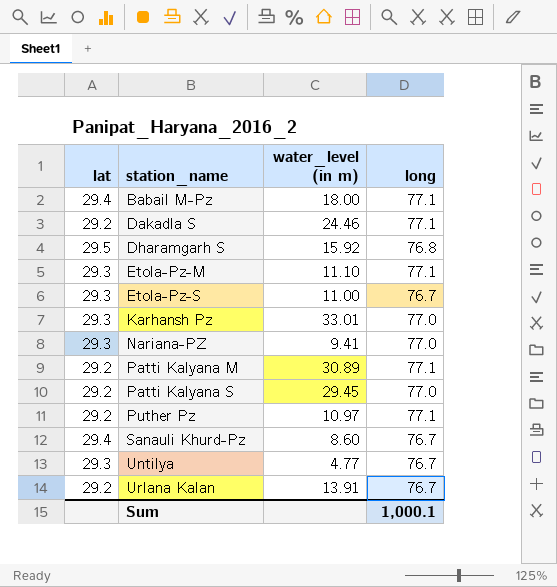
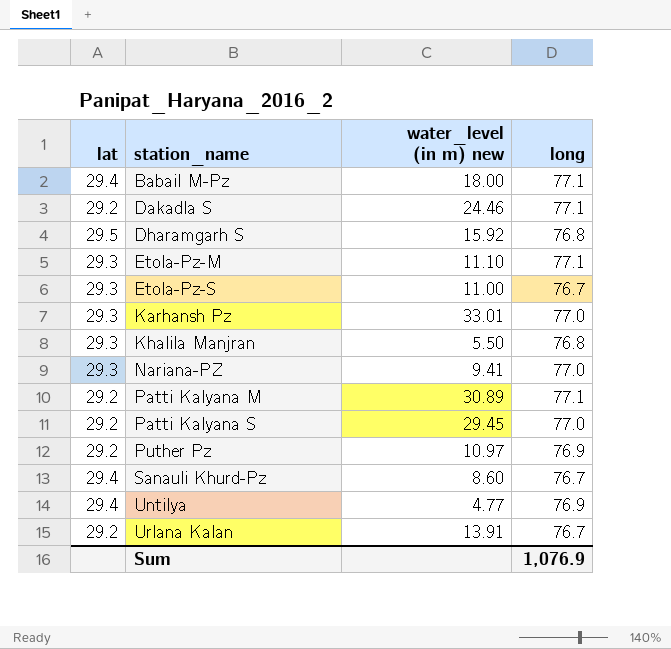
column name: water_level (in m) -> water_level (in m) new
row Khalila Manjran: none -> 29.3 | 5.50 | 76.8
Puther Pz | long: 77.1 -> 76.9
Untilya | lat: 29.3 -> 29.4
Untilya | long: 76.7 -> 76.9
Sum | long: 1,000.1 -> 1,076.9

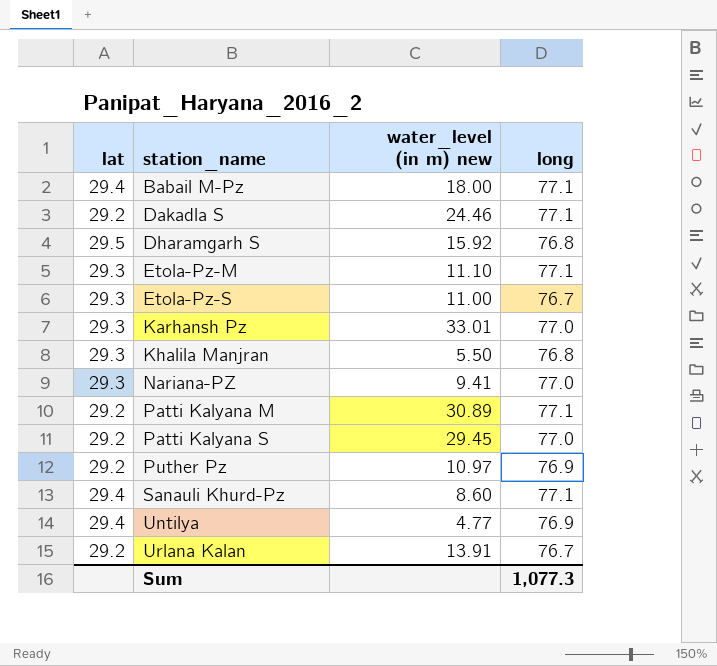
Sanauli Khurd-Pz | long: 76.7 -> 77.1
Sum | long: 1,076.9 -> 1,077.3

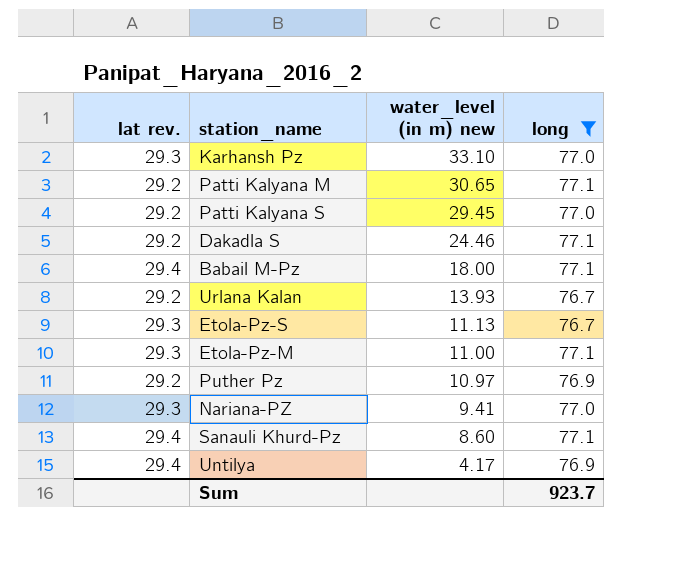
filter: none -> long != 76.8
row order: station_name ascending -> water_level (in m) new descending
column name: lat -> lat rev.
Karhansh Pz | water_level (in m) new: 33.01 -> 33.10
Patti Kalyana M | water_level (in m) new: 30.89 -> 30.65
Urlana Kalan | water_level (in m) new: 13.91 -> 13.93
Etola-Pz-S | water_level (in m) new: 11.00 -> 11.13
Etola-Pz-M | water_level (in m) new: 11.10 -> 11.00
Untilya | water_level (in m) new: 4.77 -> 4.17
Sum | long: 1,077.3 -> 923.7

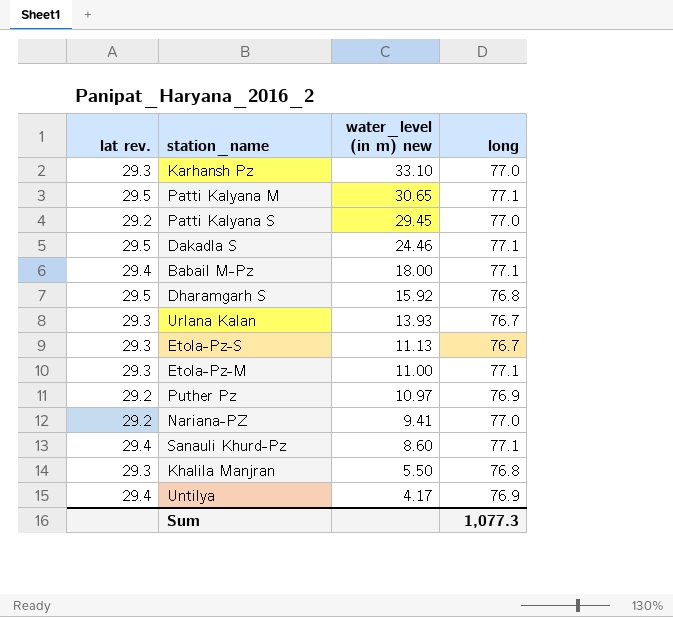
filter: long != 76.8 -> none
Patti Kalyana M | lat rev.: 29.2 -> 29.5
Dakadla S | lat rev.: 29.2 -> 29.5
Urlana Kalan | lat rev.: 29.2 -> 29.3
Nariana-PZ | lat rev.: 29.3 -> 29.2
Sum | long: 923.7 -> 1,077.3

